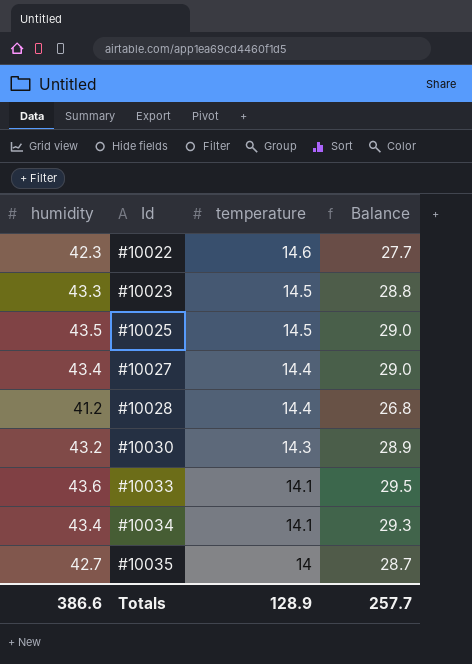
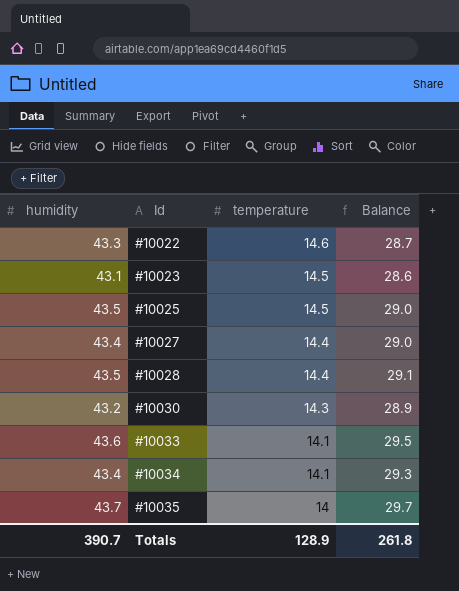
#10022 | humidity: 42.3 -> 43.3
#10022 | Balance: 27.7 -> 28.7
#10023 | humidity: 43.3 -> 43.1
#10023 | Balance: 28.8 -> 28.6
#10028 | humidity: 41.2 -> 43.5
#10028 | Balance: 26.8 -> 29.1
#10035 | humidity: 42.7 -> 43.7
#10035 | Balance: 28.7 -> 29.7
Totals | humidity: 386.6 -> 390.7
Totals | Balance: 257.7 -> 261.8

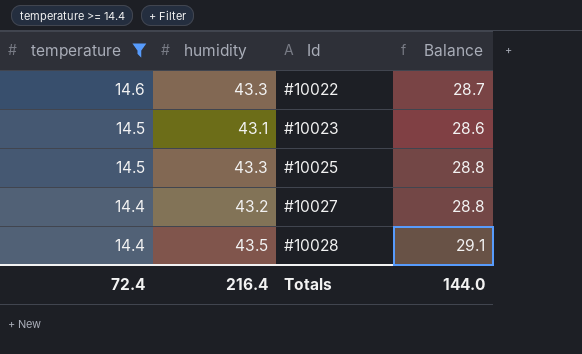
filter: none -> temperature >= 14.4
column temperature | position: 3 -> 1
#10025 | humidity: 43.5 -> 43.3
#10025 | Balance: 29.0 -> 28.8
#10027 | humidity: 43.4 -> 43.2
#10027 | Balance: 29.0 -> 28.8
Totals | temperature: 128.9 -> 72.4
Totals | humidity: 390.7 -> 216.4
Totals | Balance: 261.8 -> 144.0

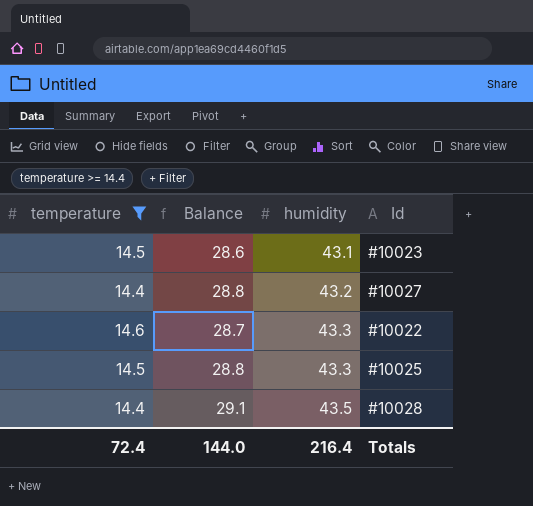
row order: temperature descending -> humidity ascending
column Balance | position: 4 -> 2

